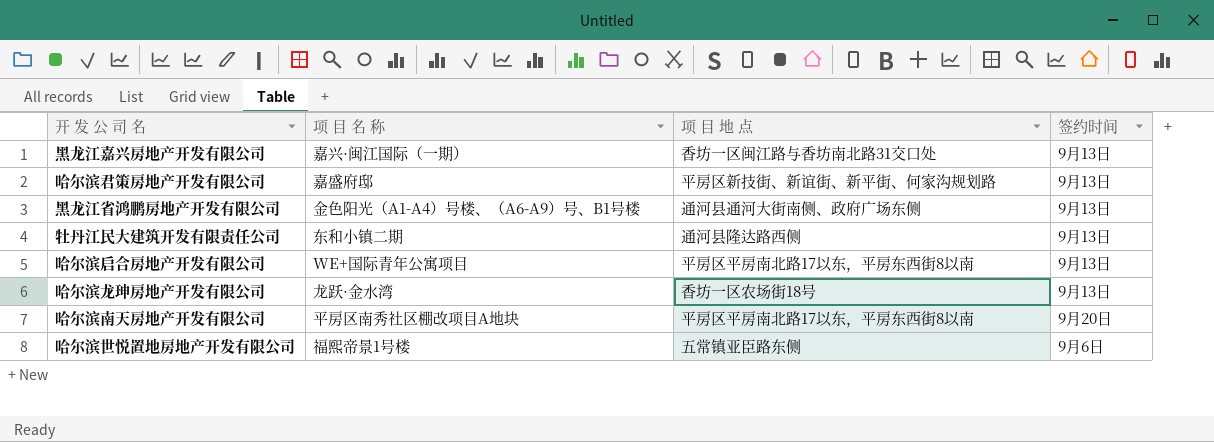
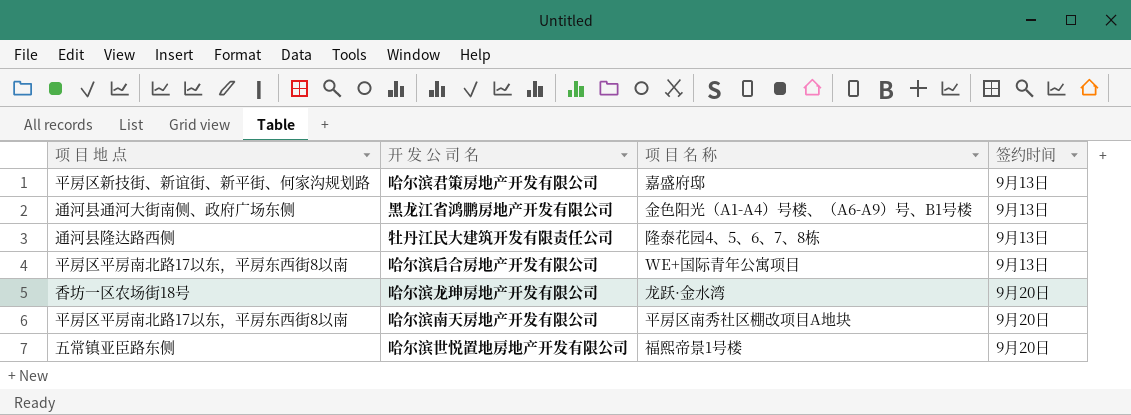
column 项 目 地 点 | position: 3 -> 1
row 黑龙江嘉兴房地产开发有限公司: 嘉兴·闽江国际（一期） | 香坊一区闽江路与香坊南北路31交口处 | 9月13日 -> none
牡丹江民大建筑开发有限责任公司 | 项 目 名 称: 东和小镇二期 -> 隆泰花园4、5、6、7、8栋
哈尔滨龙珅房地产开发有限公司 | 签约时间: 9月13日 -> 9月20日
哈尔滨世悦置地房地产开发有限公司 | 签约时间: 9月6日 -> 9月20日

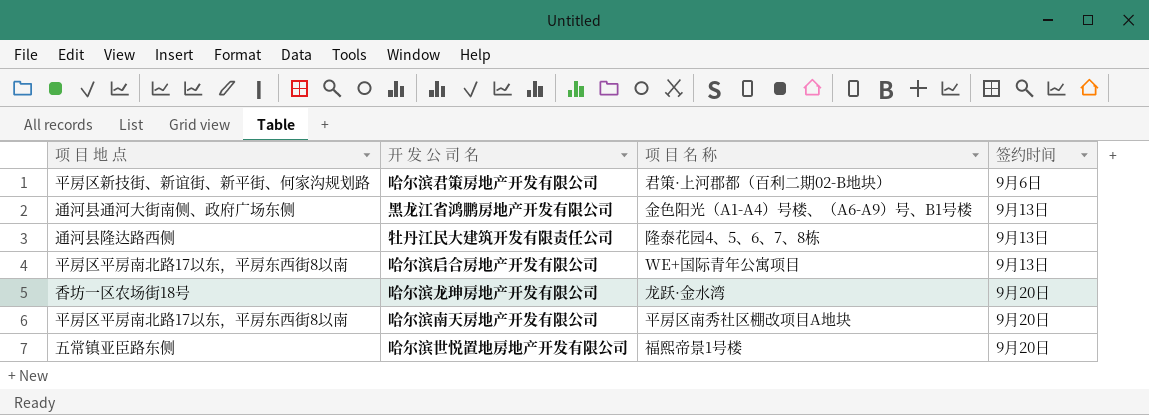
哈尔滨君策房地产开发有限公司 | 项 目 名 称: 嘉盛府邸 -> 君策·上河郡都（百利二期02-B地块）
哈尔滨君策房地产开发有限公司 | 签约时间: 9月13日 -> 9月6日

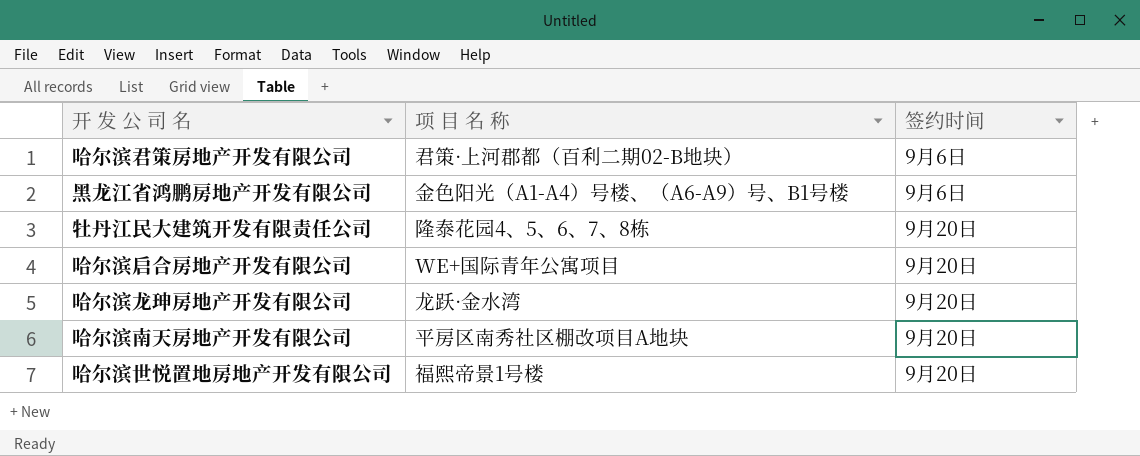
column 项 目 地 点 | position: 1 -> none
黑龙江省鸿鹏房地产开发有限公司 | 签约时间: 9月13日 -> 9月6日
牡丹江民大建筑开发有限责任公司 | 签约时间: 9月13日 -> 9月20日
哈尔滨启合房地产开发有限公司 | 签约时间: 9月13日 -> 9月20日

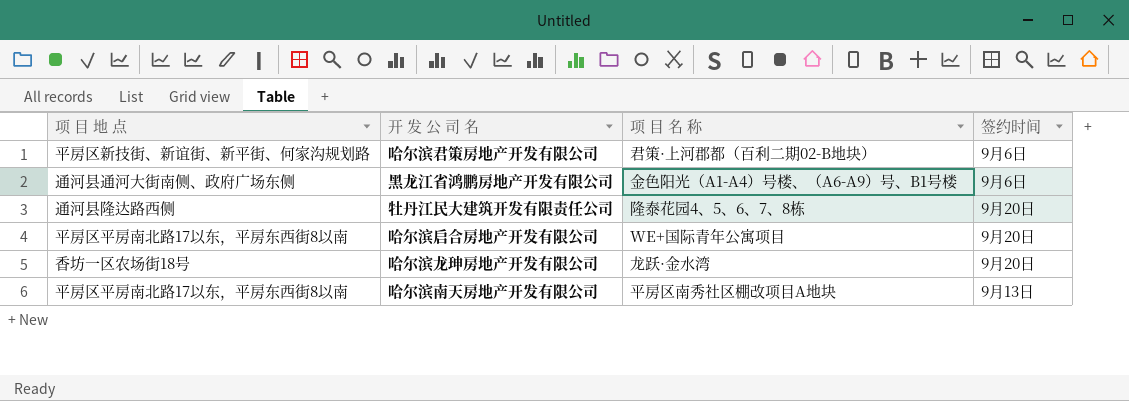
column 项 目 地 点 | position: none -> 1
row 哈尔滨世悦置地房地产开发有限公司: 福熙帝景1号楼 | 9月20日 -> none
哈尔滨南天房地产开发有限公司 | 签约时间: 9月20日 -> 9月13日

